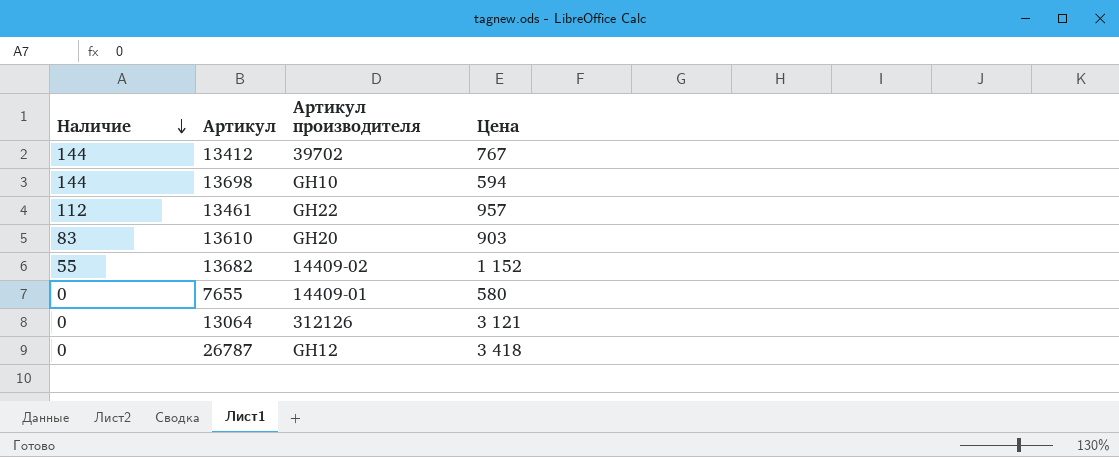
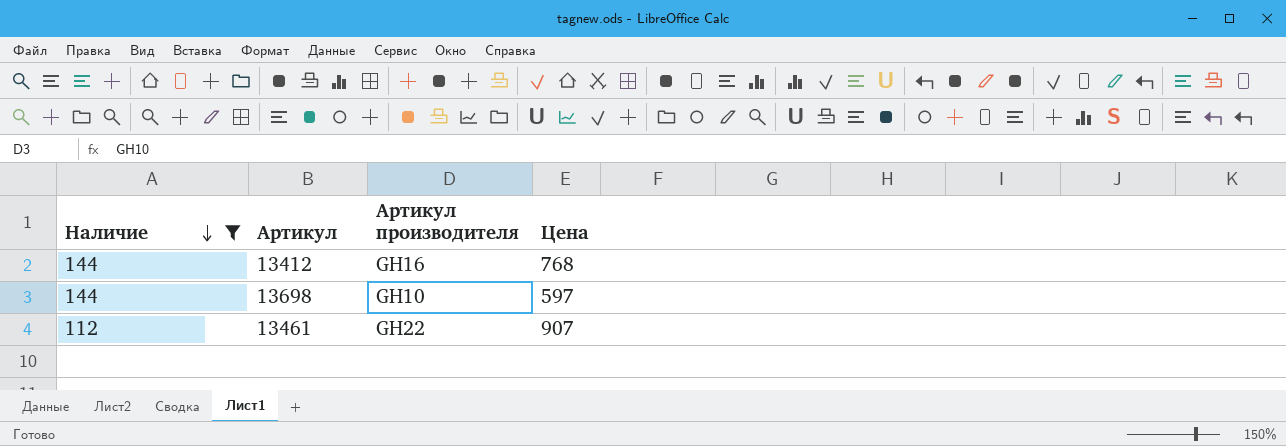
filter: none -> Наличие >= 112
13412 | Артикул производителя: 39702 -> GH16
13412 | Цена: 767 -> 768
13698 | Цена: 594 -> 597
13461 | Цена: 957 -> 907

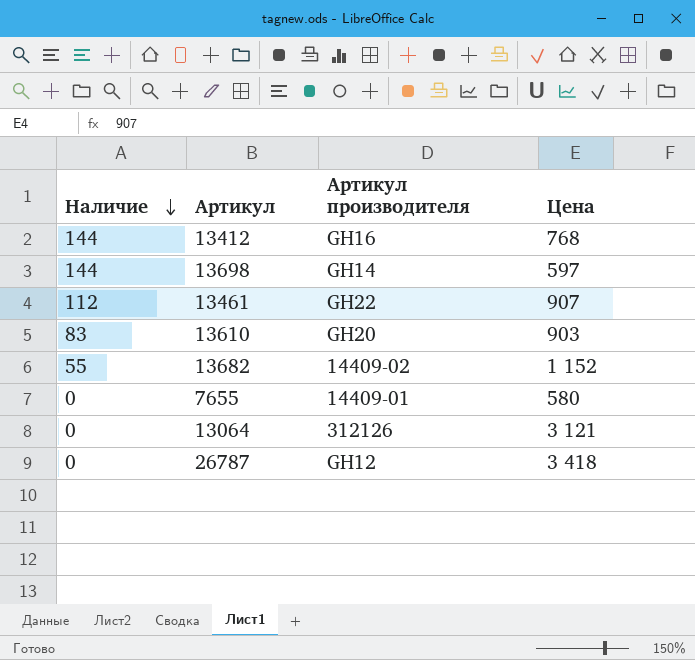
filter: Наличие >= 112 -> none
13698 | Артикул производителя: GH10 -> GH14

